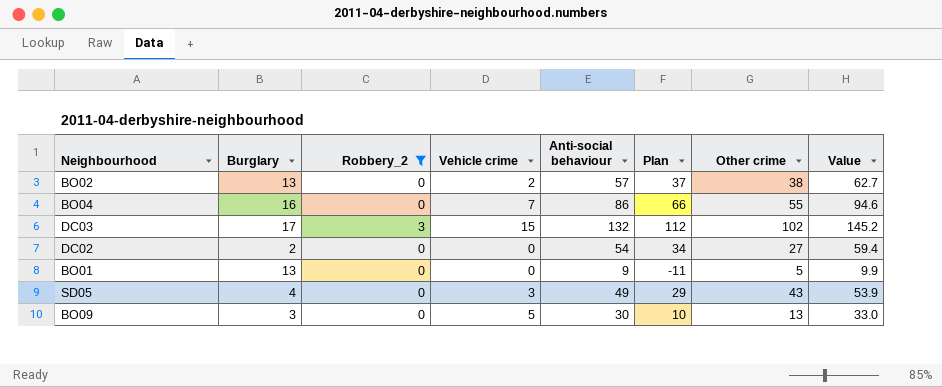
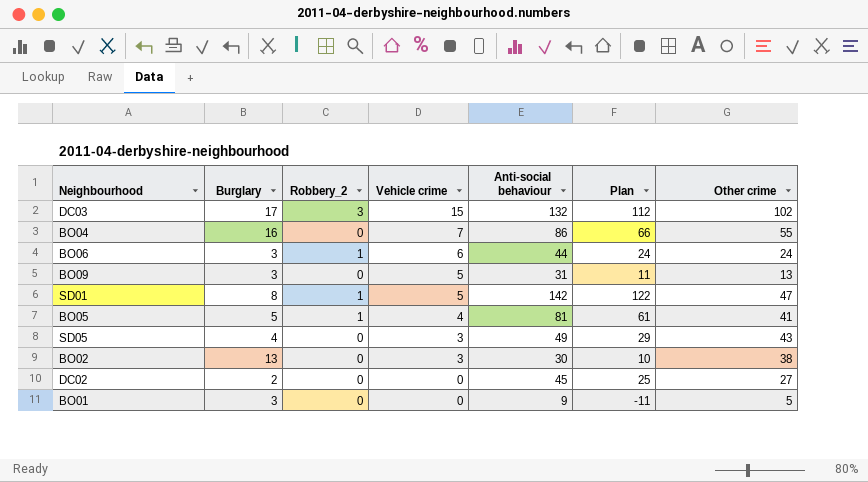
filter: Robbery_2 != 1 -> none
row order: none -> Vehicle crime descending
column Value | formula: [Anti-social behaviour] * 1.1 -> none
BO09 | Anti-social behaviour: 30 -> 31
BO09 | Plan: 10 -> 11
BO02 | Vehicle crime: 2 -> 3
BO02 | Anti-social behaviour: 57 -> 30
BO02 | Plan: 37 -> 10
DC02 | Anti-social behaviour: 54 -> 45
DC02 | Plan: 34 -> 25
BO01 | Burglary: 13 -> 3

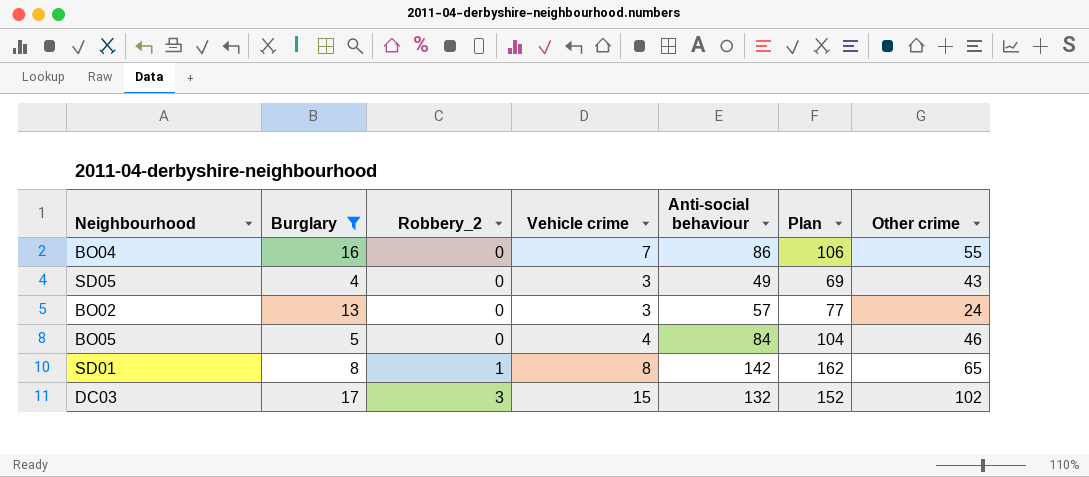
filter: none -> Burglary >= 4
row order: Vehicle crime descending -> Robbery_2 ascending
column Plan | formula: [Anti-social behaviour] - 20 -> [Anti-social behaviour] + 20
BO02 | Anti-social behaviour: 30 -> 57
BO02 | Other crime: 38 -> 24
BO05 | Robbery_2: 1 -> 0
BO05 | Anti-social behaviour: 81 -> 84
BO05 | Other crime: 41 -> 46
SD01 | Vehicle crime: 5 -> 8
SD01 | Other crime: 47 -> 65

